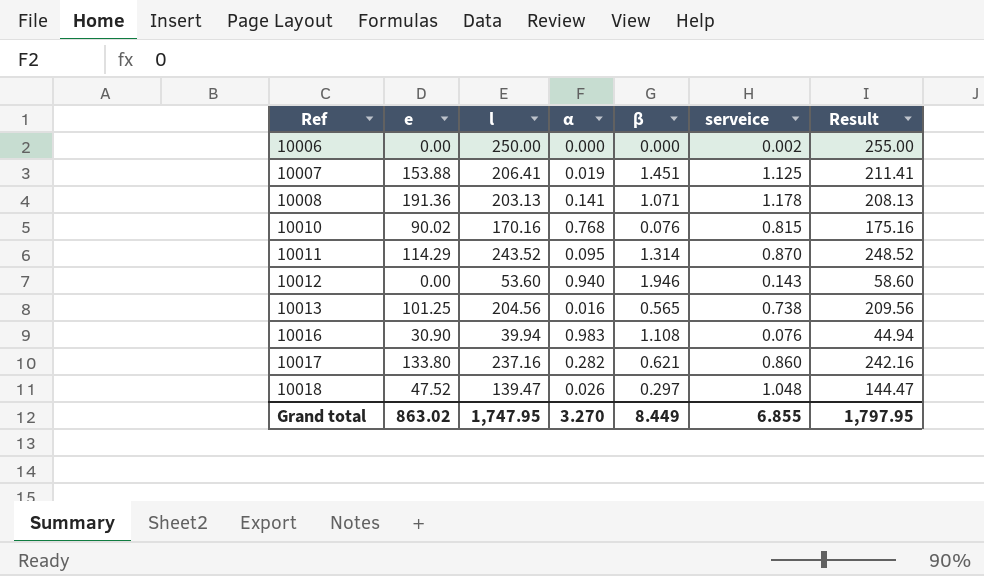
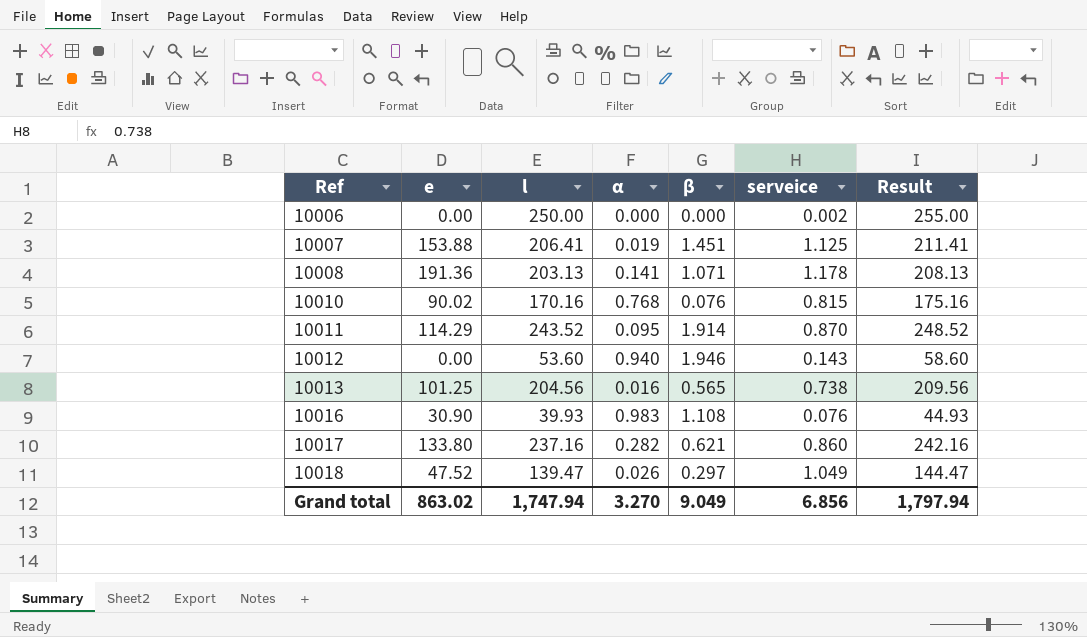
10011 | β: 1.314 -> 1.914
10016 | l: 39.94 -> 39.93
10016 | Result: 44.94 -> 44.93
10018 | serveice: 1.048 -> 1.049
Grand total | l: 1,747.95 -> 1,747.94
Grand total | β: 8.449 -> 9.049
Grand total | serveice: 6.855 -> 6.856
Grand total | Result: 1,797.95 -> 1,797.94

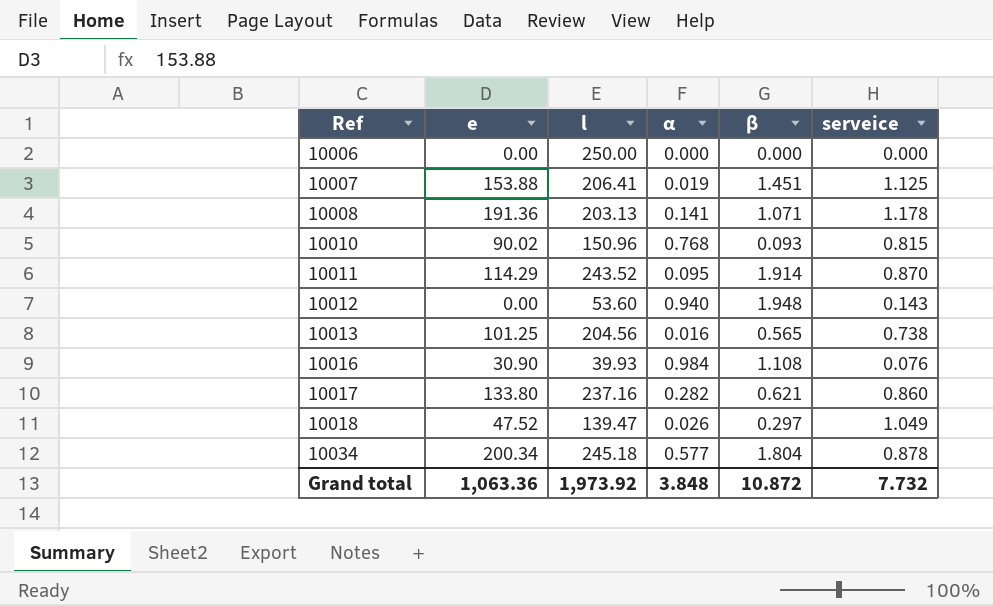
column Result | formula: [l] + 5 -> none
10006 | serveice: 0.002 -> 0.000
10010 | l: 170.16 -> 150.96
10010 | β: 0.076 -> 0.093
10012 | β: 1.946 -> 1.948
10016 | α: 0.983 -> 0.984
row 10034: none -> 200.34 | 245.18 | 0.577 | 1.804 | 0.878
Grand total | e: 863.02 -> 1,063.36
Grand total | l: 1,747.94 -> 1,973.92
Grand total | α: 3.270 -> 3.848
Grand total | β: 9.049 -> 10.872
Grand total | serveice: 6.856 -> 7.732

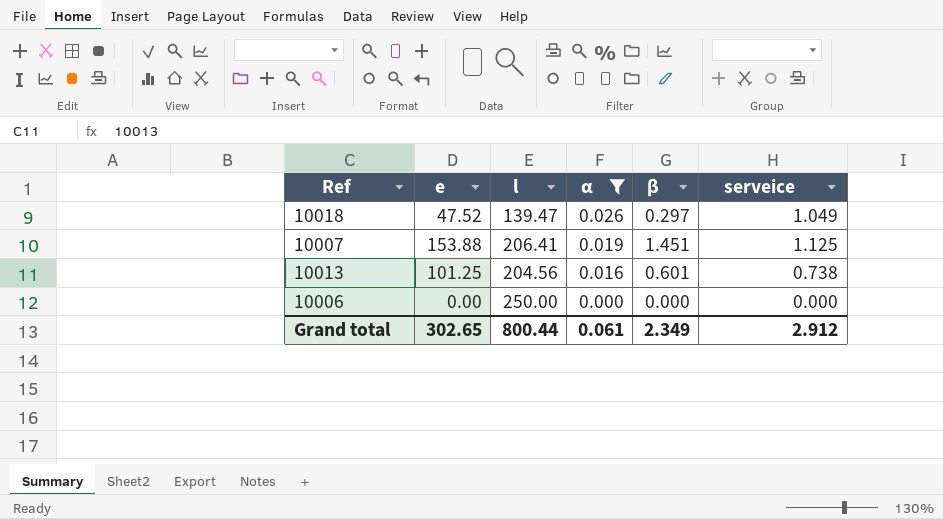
filter: none -> α <= 0.026
row order: Ref ascending -> α descending
10013 | β: 0.565 -> 0.601
Grand total | e: 1,063.36 -> 302.65
Grand total | l: 1,973.92 -> 800.44
Grand total | α: 3.848 -> 0.061
Grand total | β: 10.872 -> 2.349
Grand total | serveice: 7.732 -> 2.912

